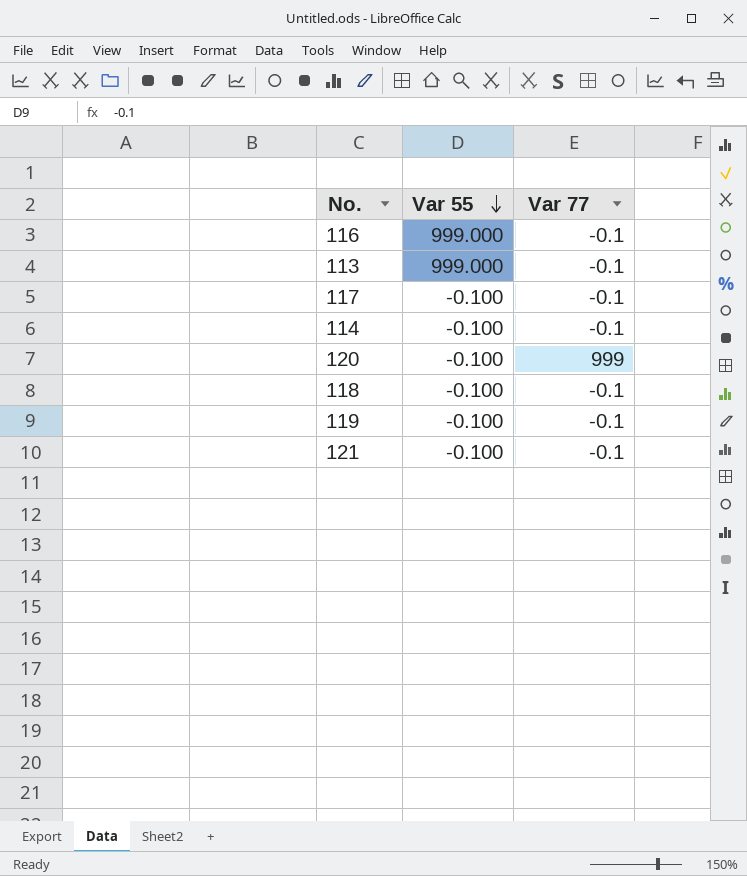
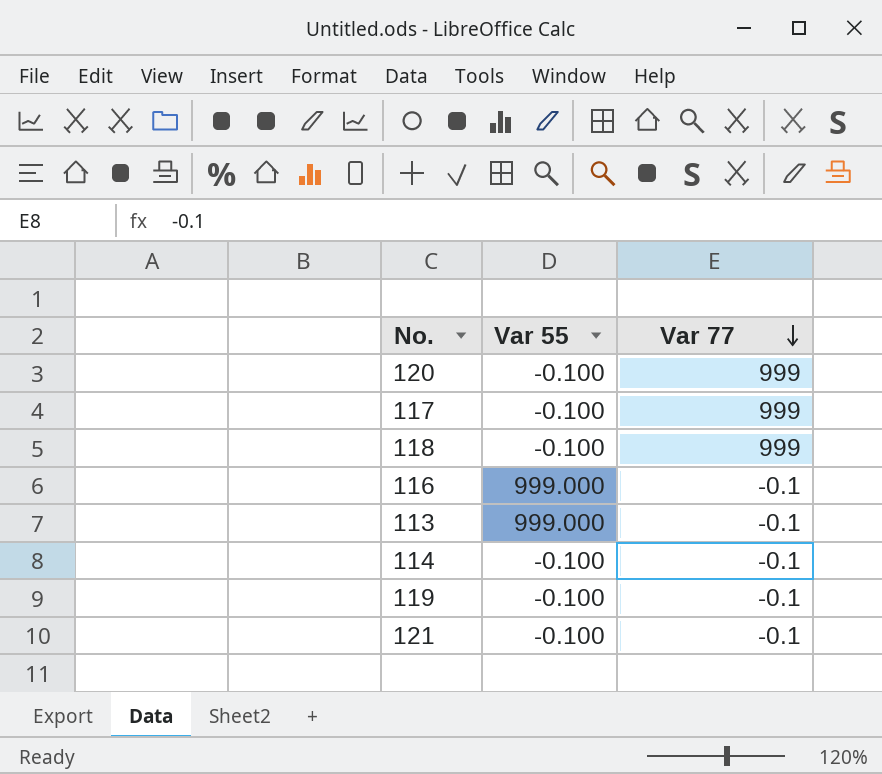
row order: Var 55 descending -> Var 77 descending
117 | Var 77: -0.1 -> 999
118 | Var 77: -0.1 -> 999

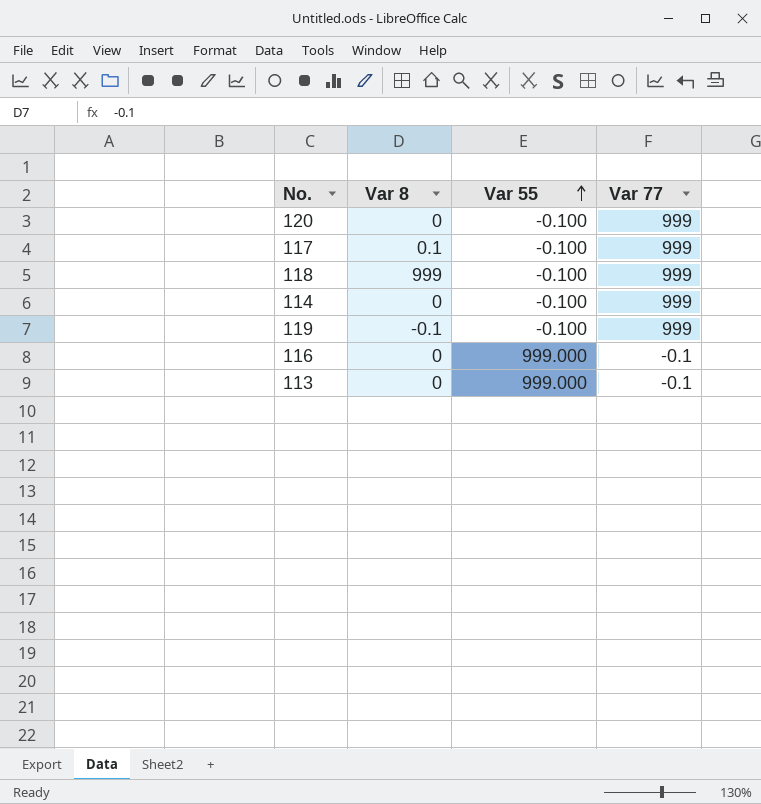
row order: Var 77 descending -> Var 55 ascending
column Var 8 | position: none -> 2
row 121: -0.100 | -0.1 -> none
114 | Var 77: -0.1 -> 999
119 | Var 77: -0.1 -> 999

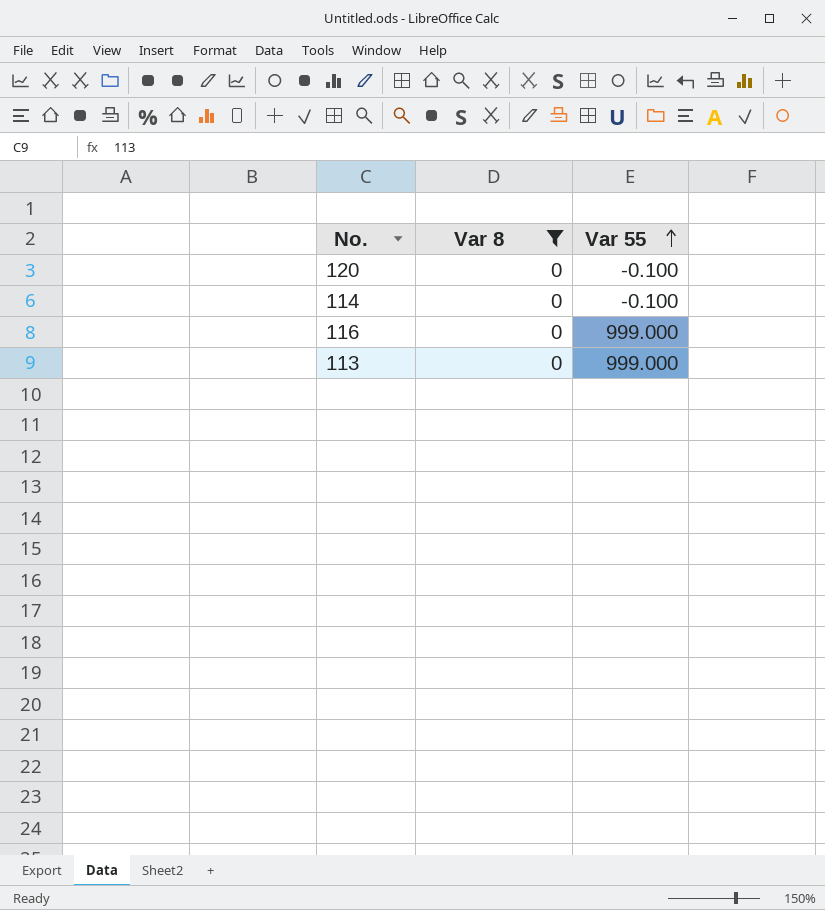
filter: none -> Var 8 = 0
column Var 77 | position: 4 -> none

